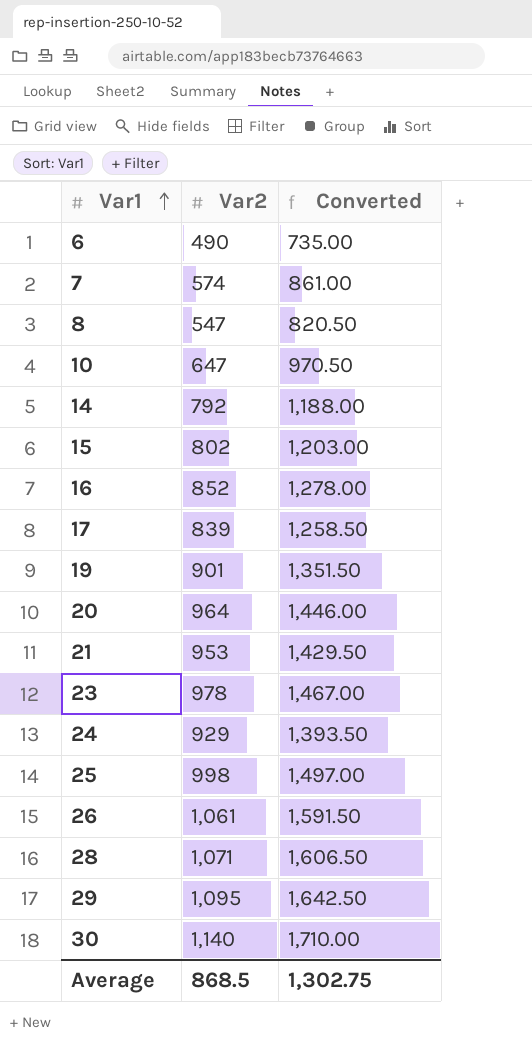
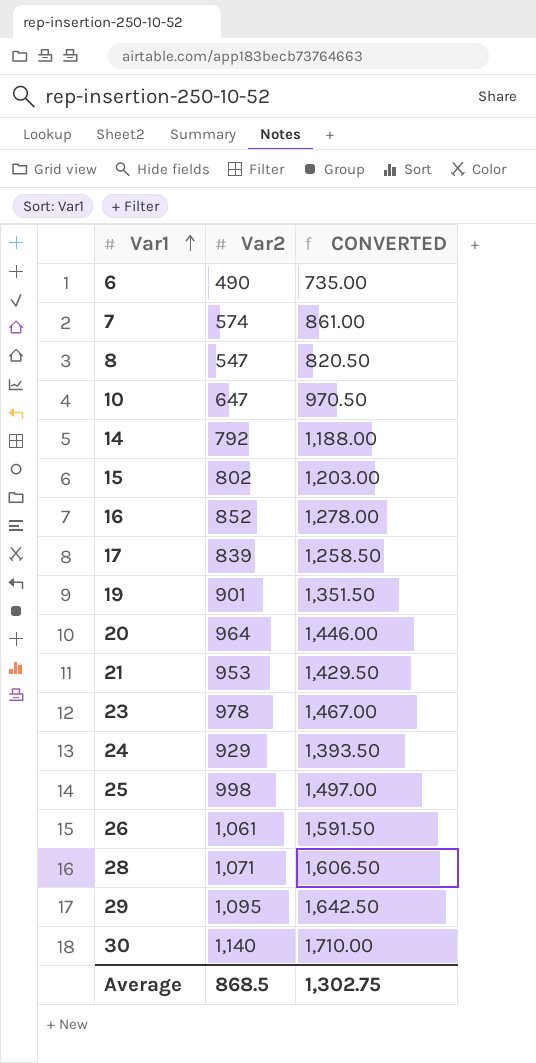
column name: Converted -> CONVERTED

